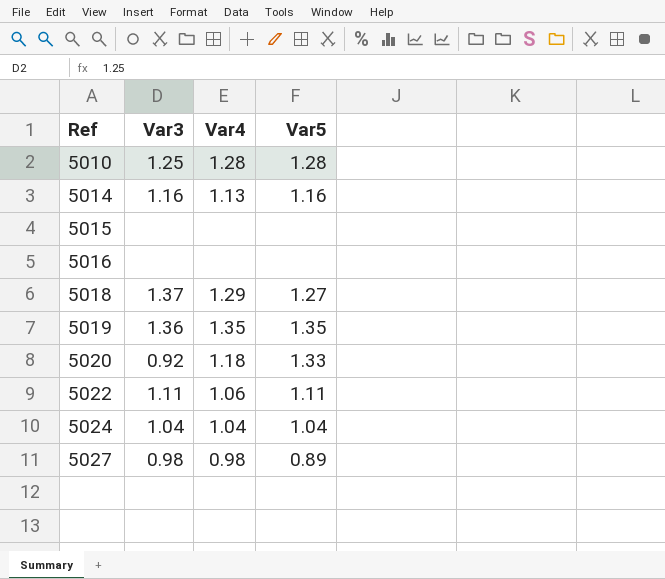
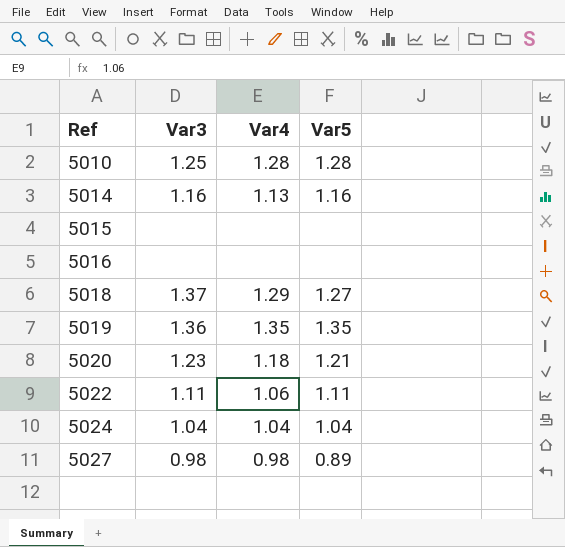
5020 | Var3: 0.92 -> 1.23
5020 | Var5: 1.33 -> 1.21

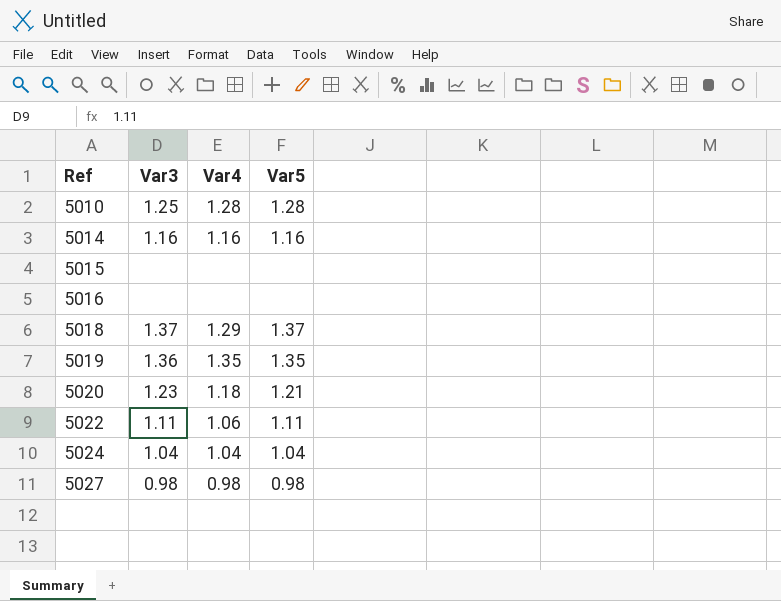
5014 | Var4: 1.13 -> 1.16
5018 | Var5: 1.27 -> 1.37
5027 | Var5: 0.89 -> 0.98

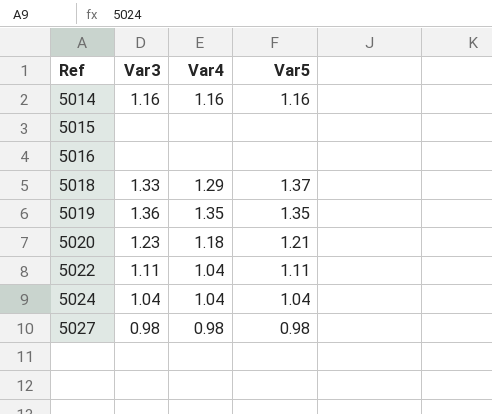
row 5010: 1.25 | 1.28 | 1.28 -> none
5018 | Var3: 1.37 -> 1.33
5022 | Var4: 1.06 -> 1.04

